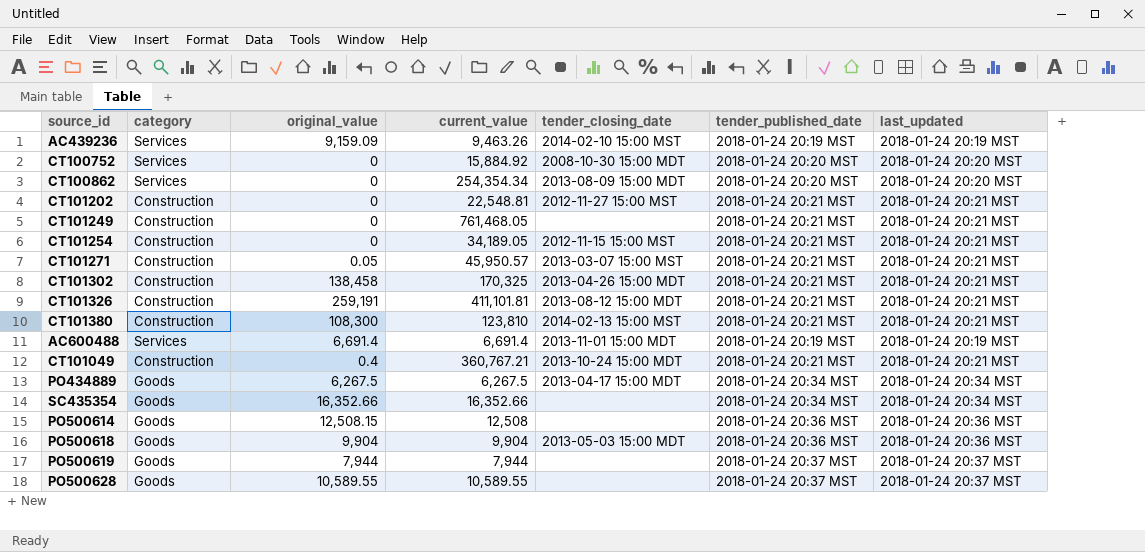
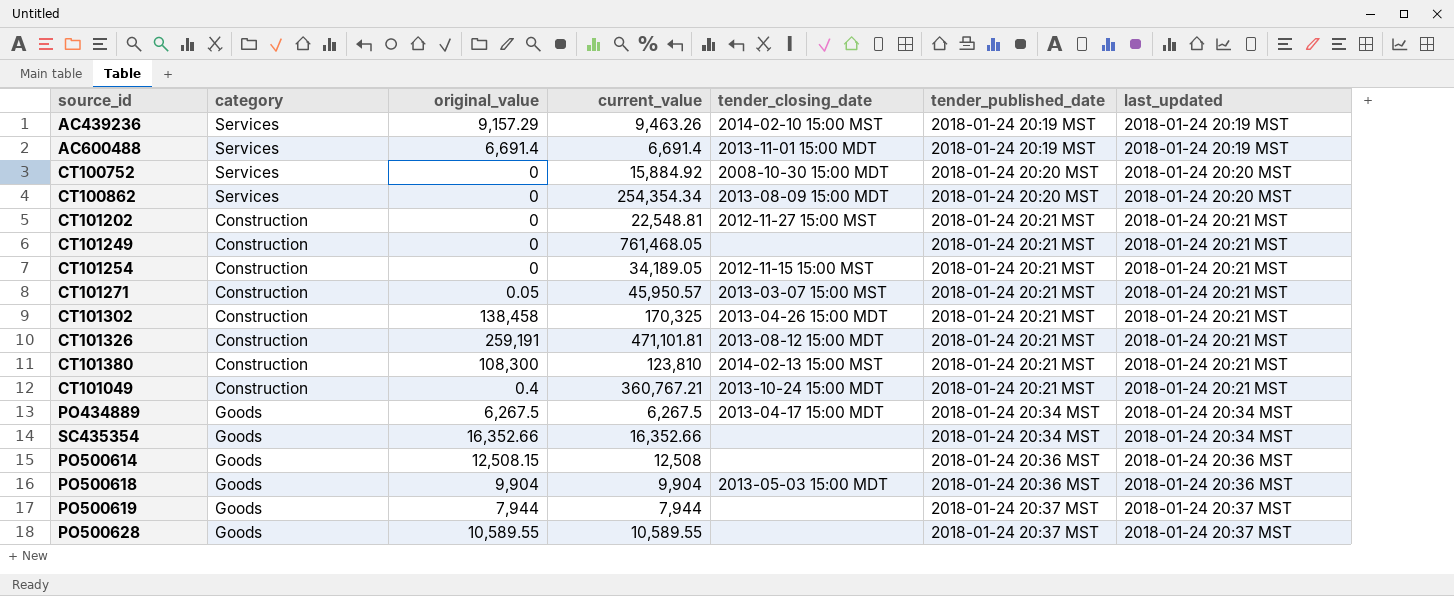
row order: none -> tender_published_date ascending
AC439236 | original_value: 9,159.09 -> 9,157.29
CT101326 | current_value: 411,101.81 -> 471,101.81

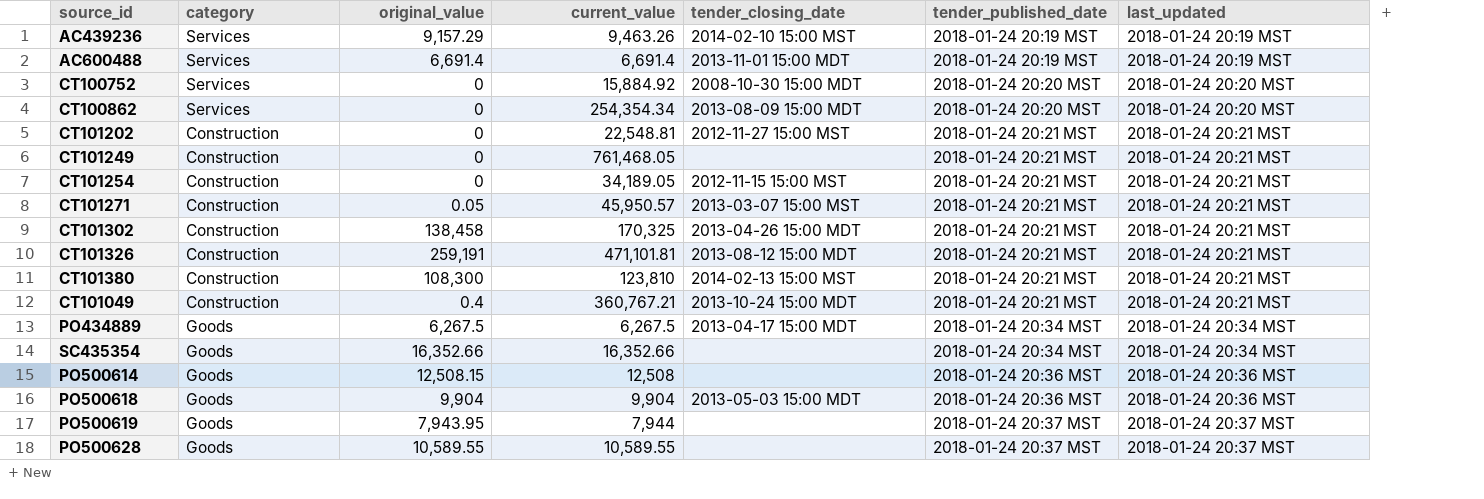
PO500619 | original_value: 7,944 -> 7,943.95

